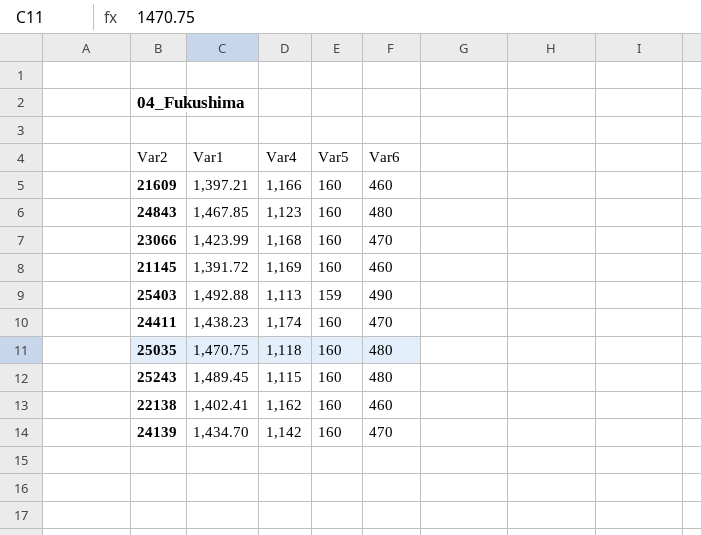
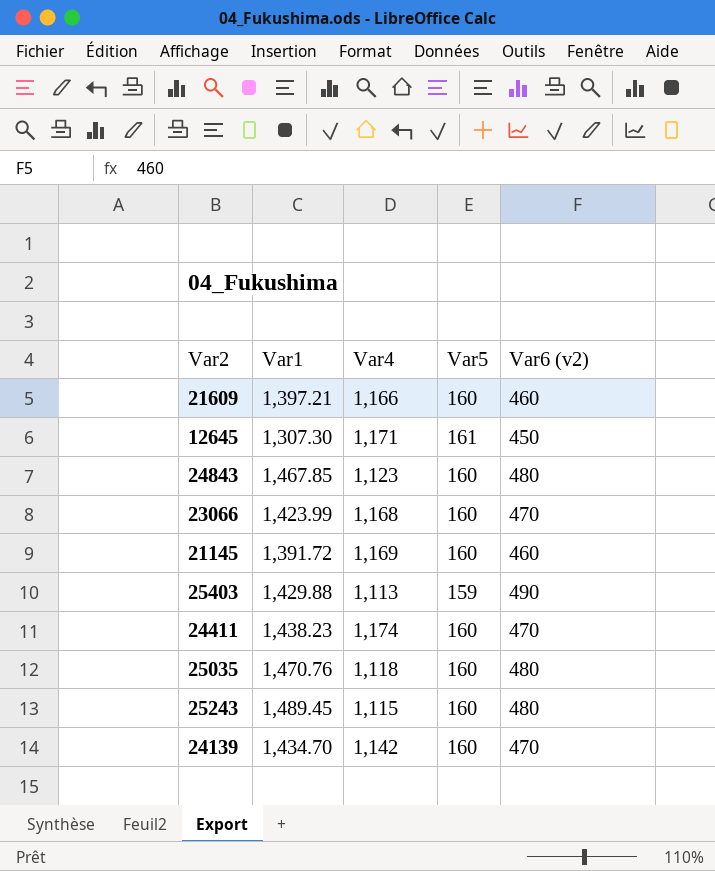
column name: Var6 -> Var6 (v2)
row 22138: 1,402.41 | 1,162 | 160 | 460 -> none
row 12645: none -> 1,307.30 | 1,171 | 161 | 450
25403 | Var1: 1,492.88 -> 1,429.88
25035 | Var1: 1,470.75 -> 1,470.76

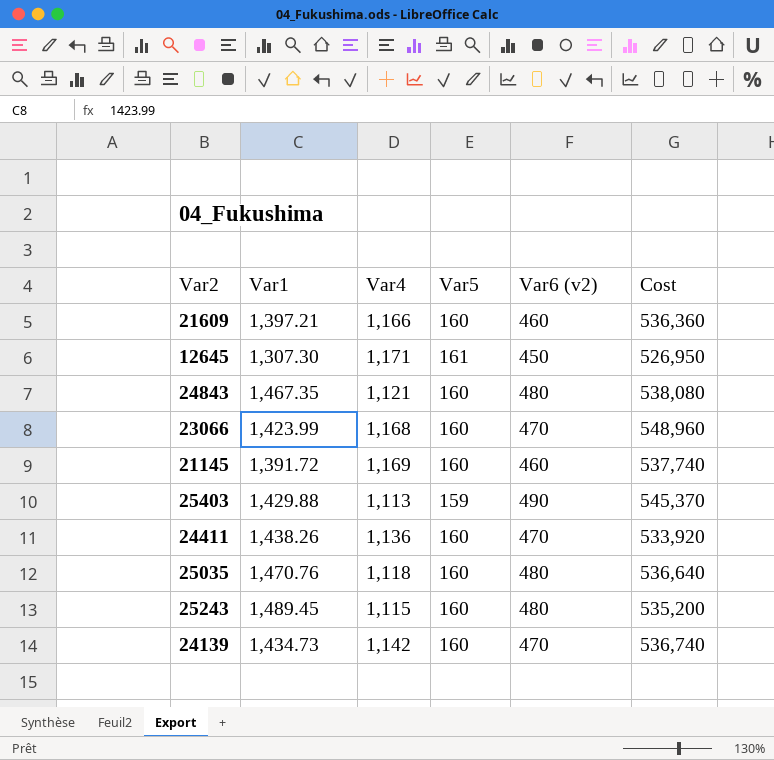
column Cost | formula: none -> [Var4] * [Var6 (v2)]
24843 | Var1: 1,467.85 -> 1,467.35
24843 | Var4: 1,123 -> 1,121
24411 | Var1: 1,438.23 -> 1,438.26
24411 | Var4: 1,174 -> 1,136
24139 | Var1: 1,434.70 -> 1,434.73

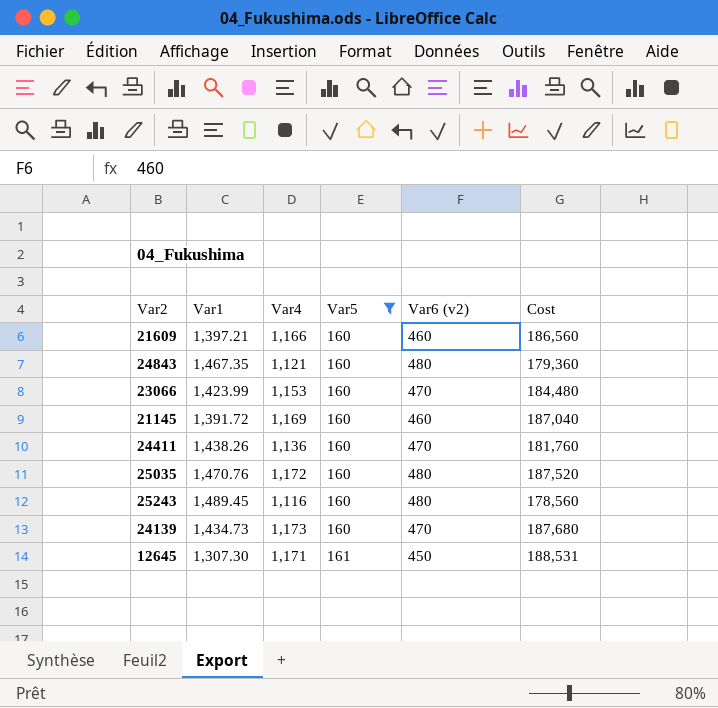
filter: none -> Var5 != 159
row order: none -> Var5 ascending
column Cost | formula: [Var4] * [Var6 (v2)] -> [Var4] * [Var5]
23066 | Var4: 1,168 -> 1,153
25035 | Var4: 1,118 -> 1,172
25243 | Var4: 1,115 -> 1,116
24139 | Var4: 1,142 -> 1,173

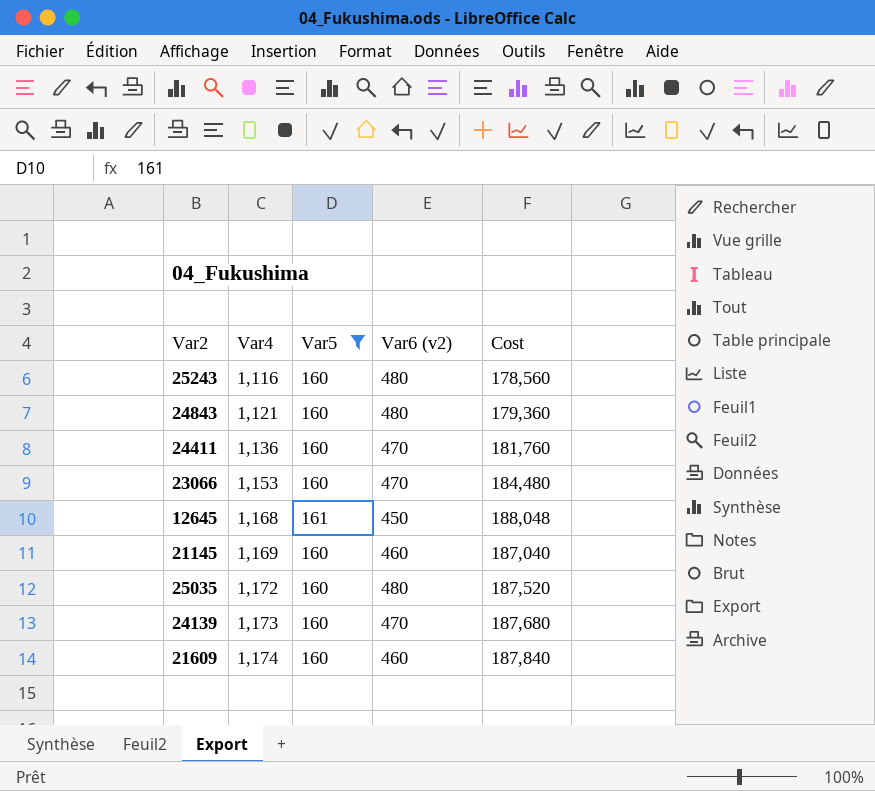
row order: Var5 ascending -> Var4 ascending
column Var1 | position: 2 -> none
12645 | Var4: 1,171 -> 1,168
12645 | Cost: 188,531 -> 188,048
21609 | Var4: 1,166 -> 1,174
21609 | Cost: 186,560 -> 187,840

